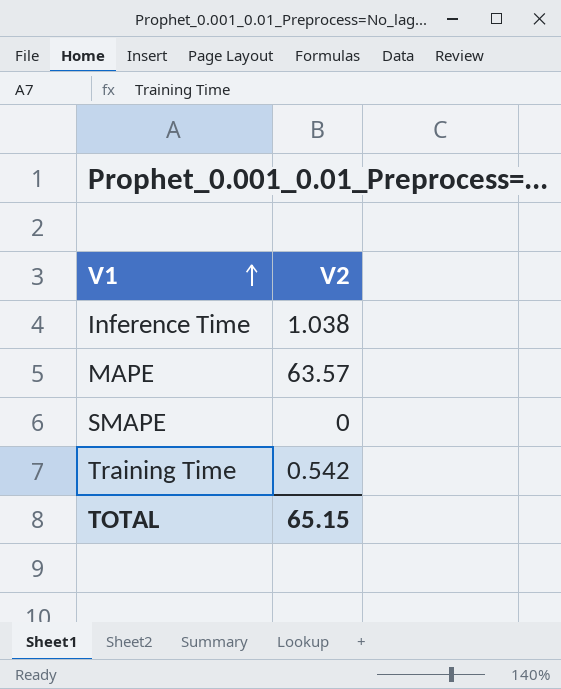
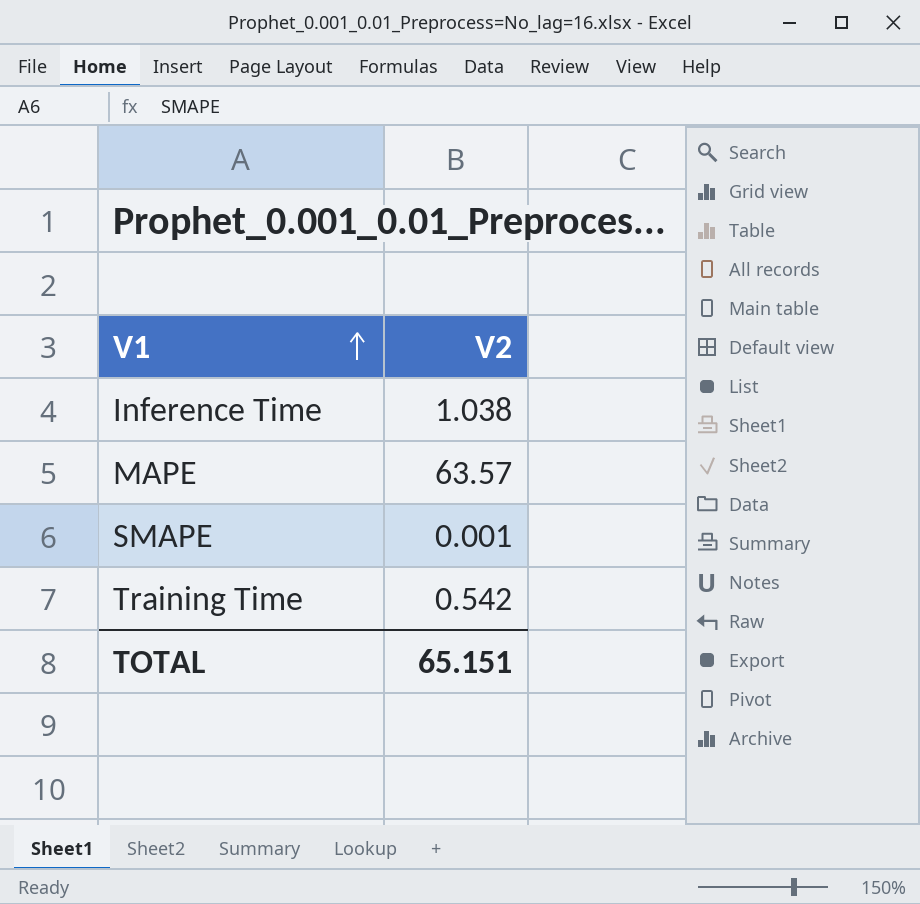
SMAPE | V2: 0 -> 0.001
TOTAL | V2: 65.15 -> 65.151

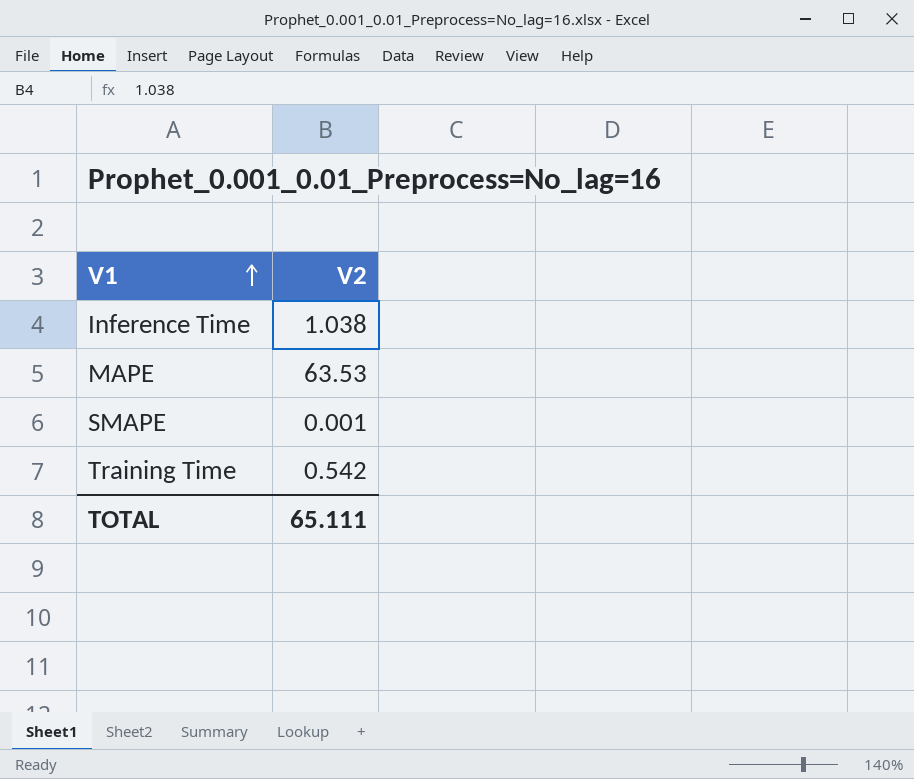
MAPE | V2: 63.57 -> 63.53
TOTAL | V2: 65.151 -> 65.111

